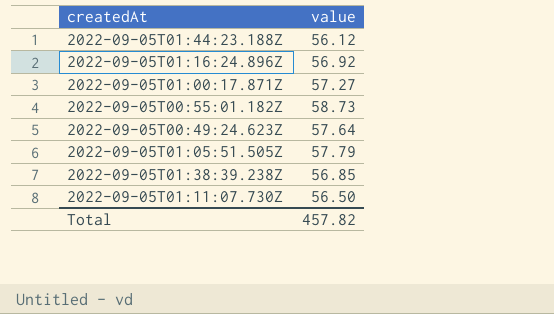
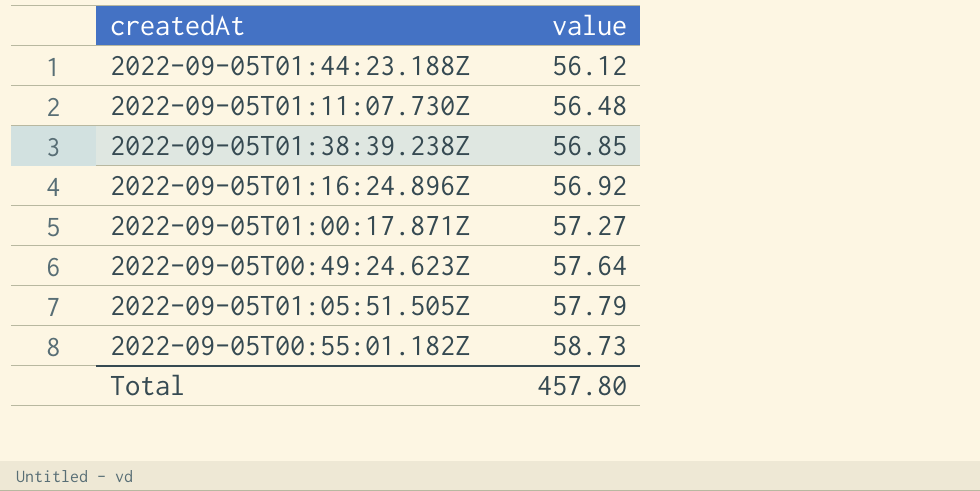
row order: none -> value ascending
2022-09-05T01:11:07.730Z | value: 56.50 -> 56.48
Total | value: 457.82 -> 457.80

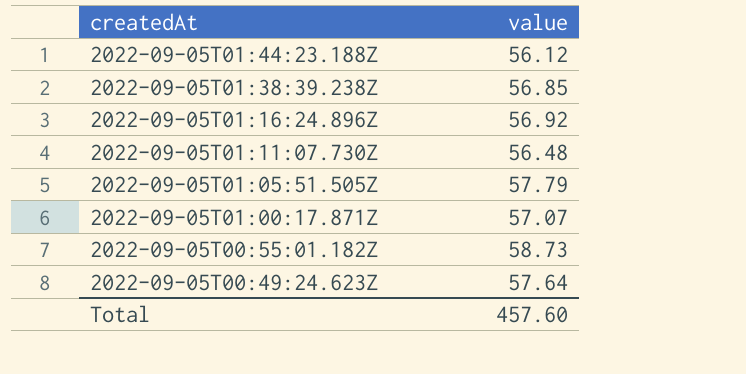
row order: value ascending -> createdAt descending
2022-09-05T01:00:17.871Z | value: 57.27 -> 57.07
Total | value: 457.80 -> 457.60

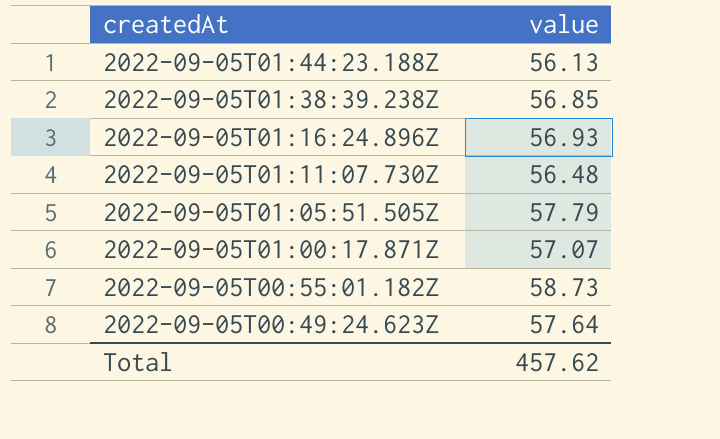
2022-09-05T01:44:23.188Z | value: 56.12 -> 56.13
2022-09-05T01:16:24.896Z | value: 56.92 -> 56.93
Total | value: 457.60 -> 457.62

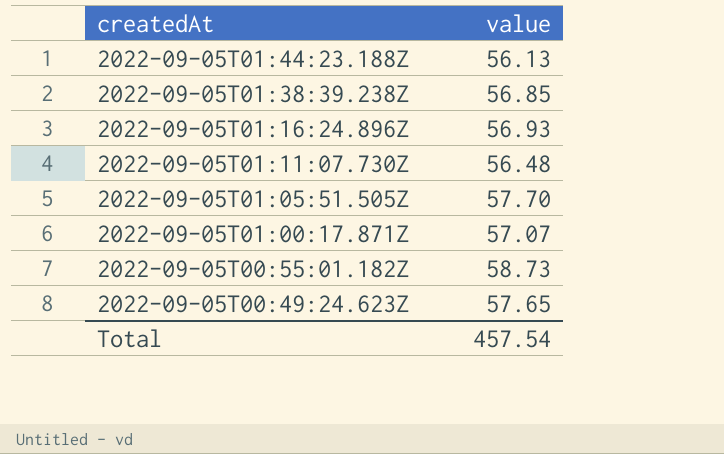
2022-09-05T01:05:51.505Z | value: 57.79 -> 57.70
2022-09-05T00:49:24.623Z | value: 57.64 -> 57.65
Total | value: 457.62 -> 457.54

